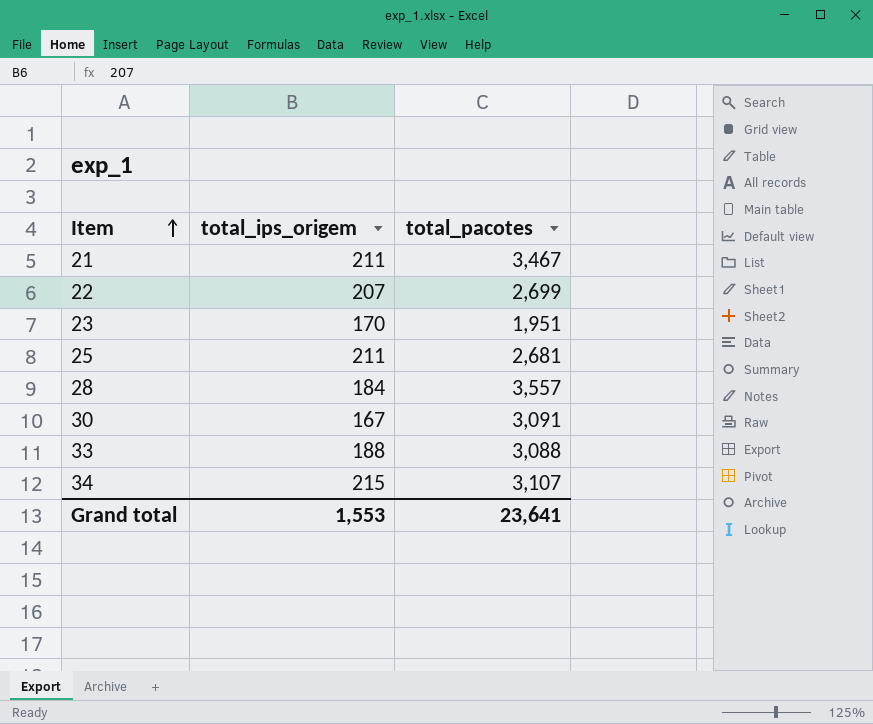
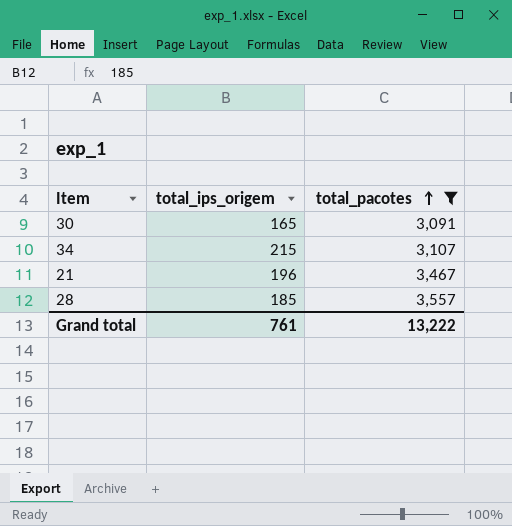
filter: none -> total_pacotes >= 3,091
row order: Item ascending -> total_pacotes ascending
30 | total_ips_origem: 167 -> 165
21 | total_ips_origem: 211 -> 196
28 | total_ips_origem: 184 -> 185
Grand total | total_ips_origem: 1,553 -> 761
Grand total | total_pacotes: 23,641 -> 13,222

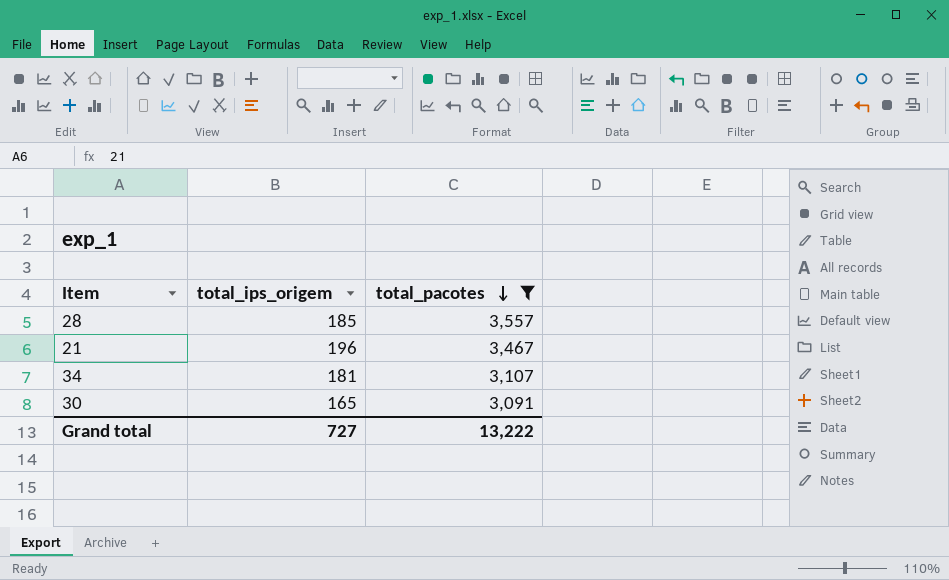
row order: total_pacotes ascending -> total_pacotes descending
34 | total_ips_origem: 215 -> 181
Grand total | total_ips_origem: 761 -> 727

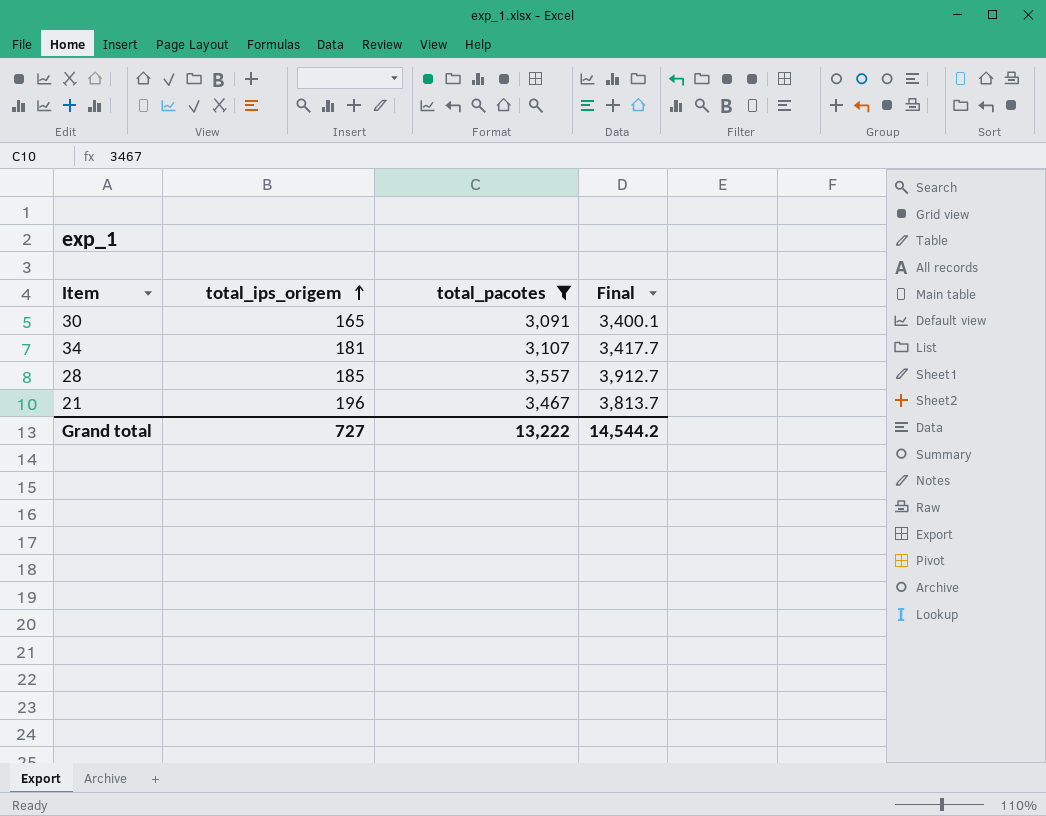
row order: total_pacotes descending -> total_ips_origem ascending
column Final | formula: none -> [total_pacotes] * 1.1

